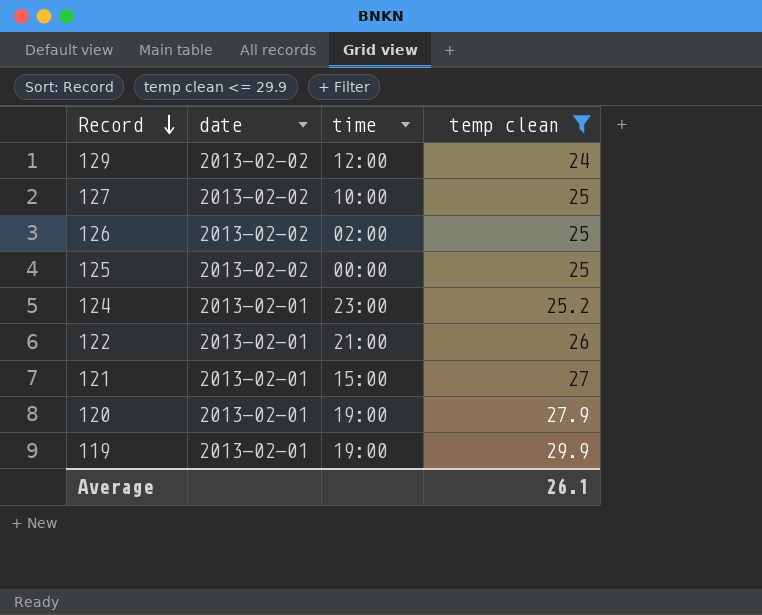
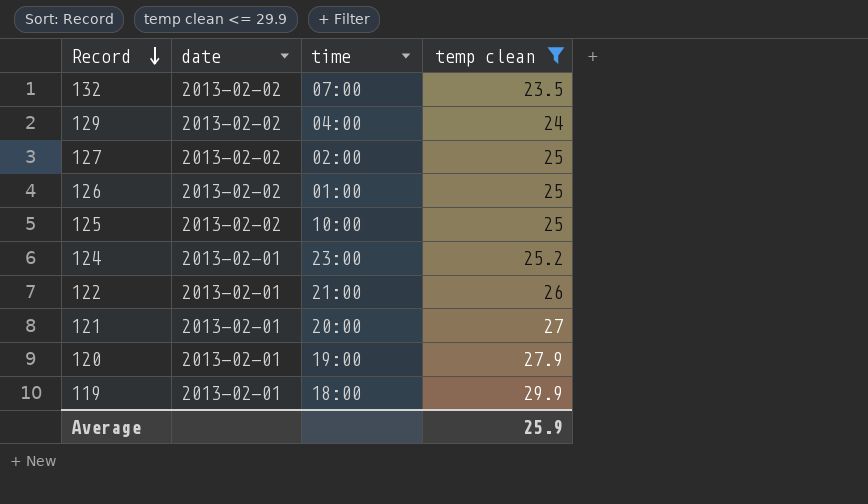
row 132: none -> 2013-02-02 | 07:00 | 23.5
129 | time: 12:00 -> 04:00
127 | time: 10:00 -> 02:00
126 | time: 02:00 -> 01:00
125 | time: 00:00 -> 10:00
121 | time: 15:00 -> 20:00
119 | time: 19:00 -> 18:00
Average | temp clean: 26.1 -> 25.9

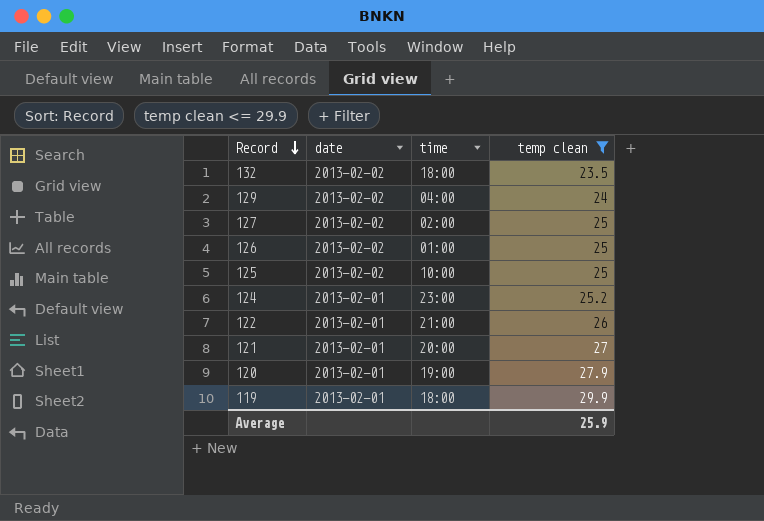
132 | time: 07:00 -> 18:00

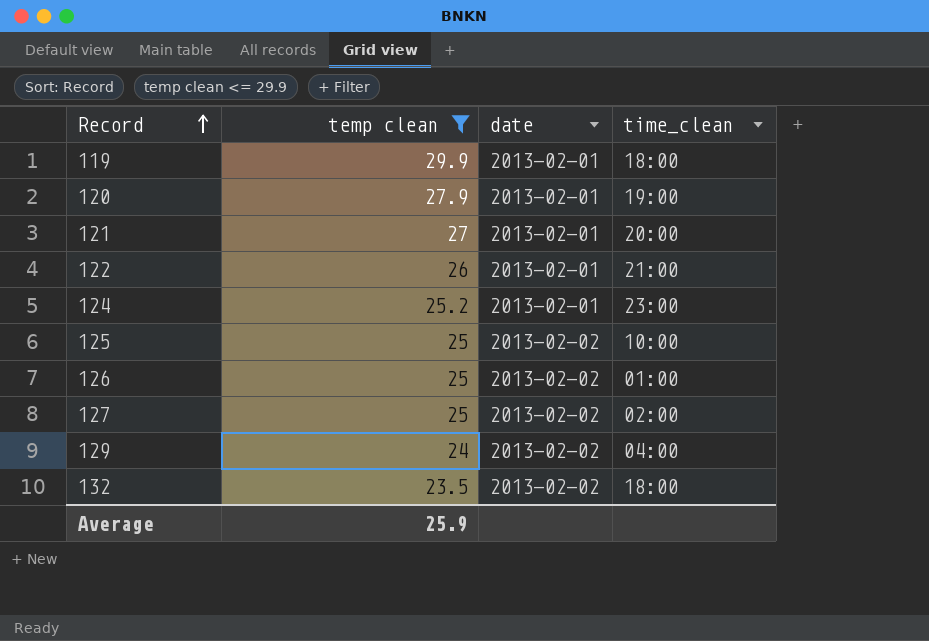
row order: Record descending -> Record ascending
column temp clean | position: 4 -> 2
column name: time -> time_clean

